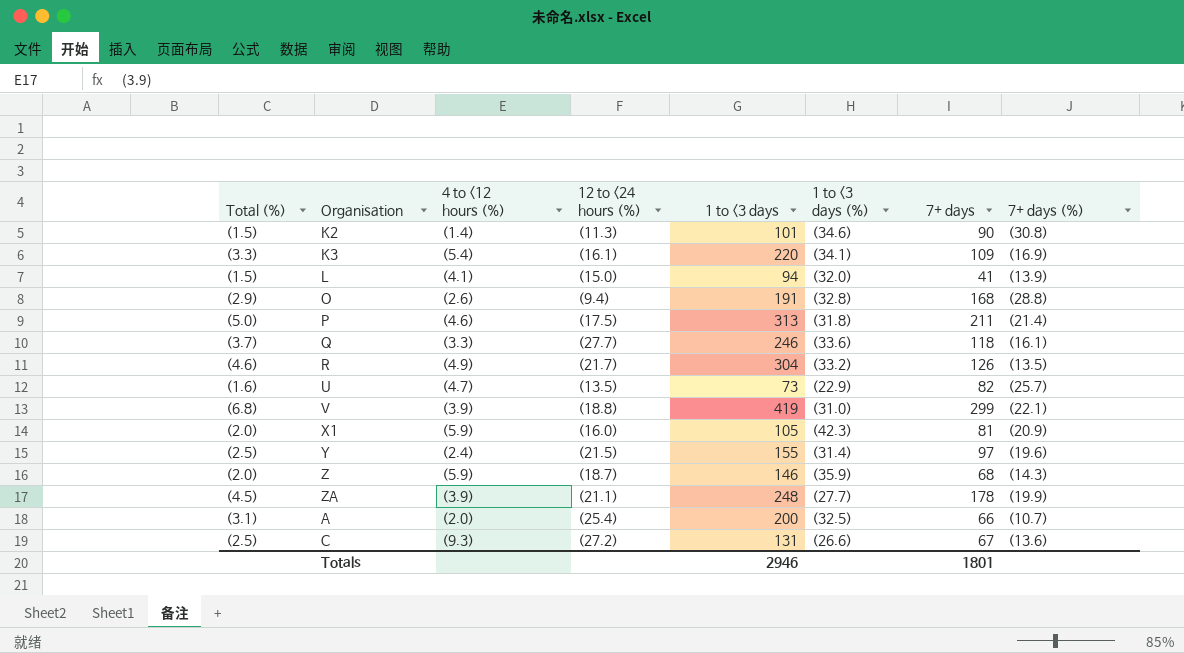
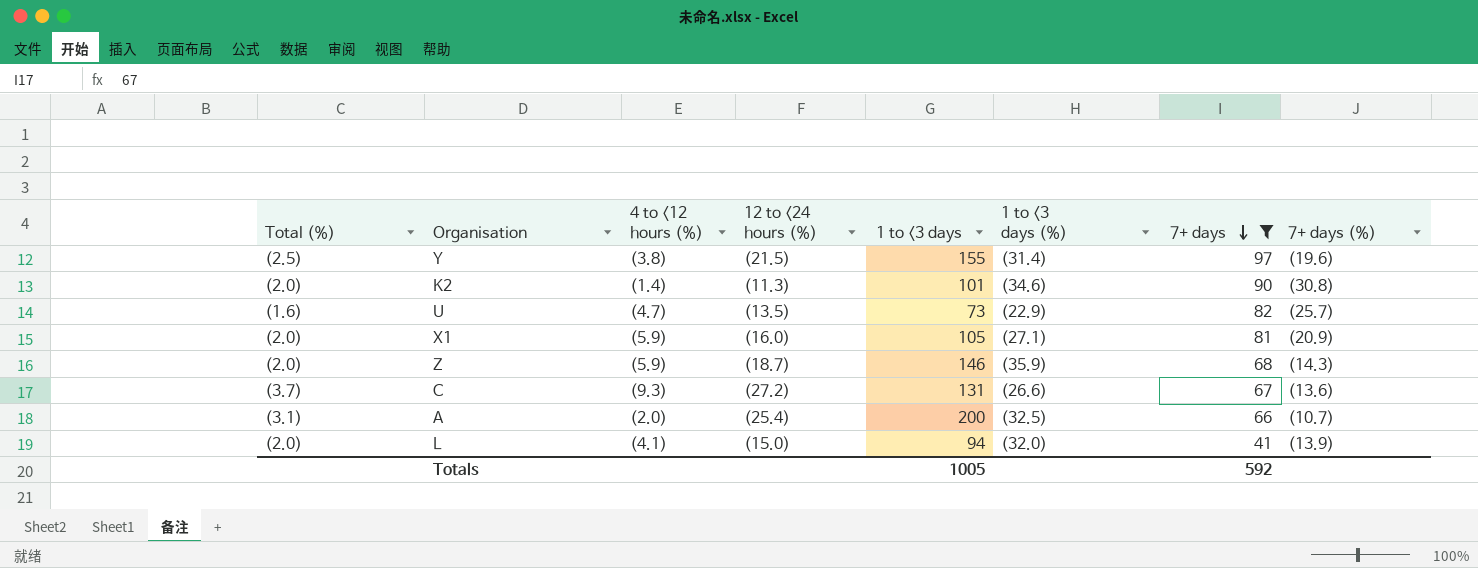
filter: none -> 7+ days <= 97
row order: none -> 7+ days descending
Y | 4 to <12 hours (%): (2.4) -> (3.8)
K2 | Total (%): (1.5) -> (2.0)
X1 | 1 to <3 days (%): (42.3) -> (27.1)
C | Total (%): (2.5) -> (3.7)
L | Total (%): (1.5) -> (2.0)
Totals | 1 to <3 days: 2946 -> 1005
Totals | 7+ days: 1801 -> 592

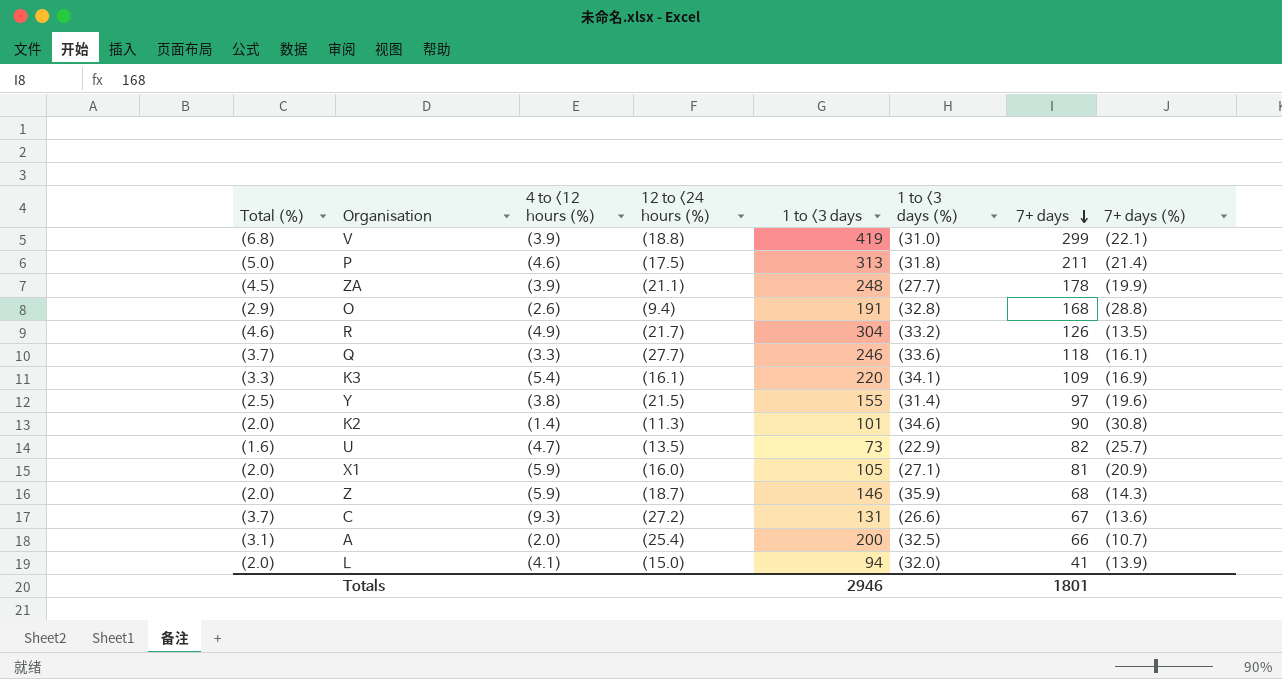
filter: 7+ days <= 97 -> none
Totals | 1 to <3 days: 1005 -> 2946
Totals | 7+ days: 592 -> 1801

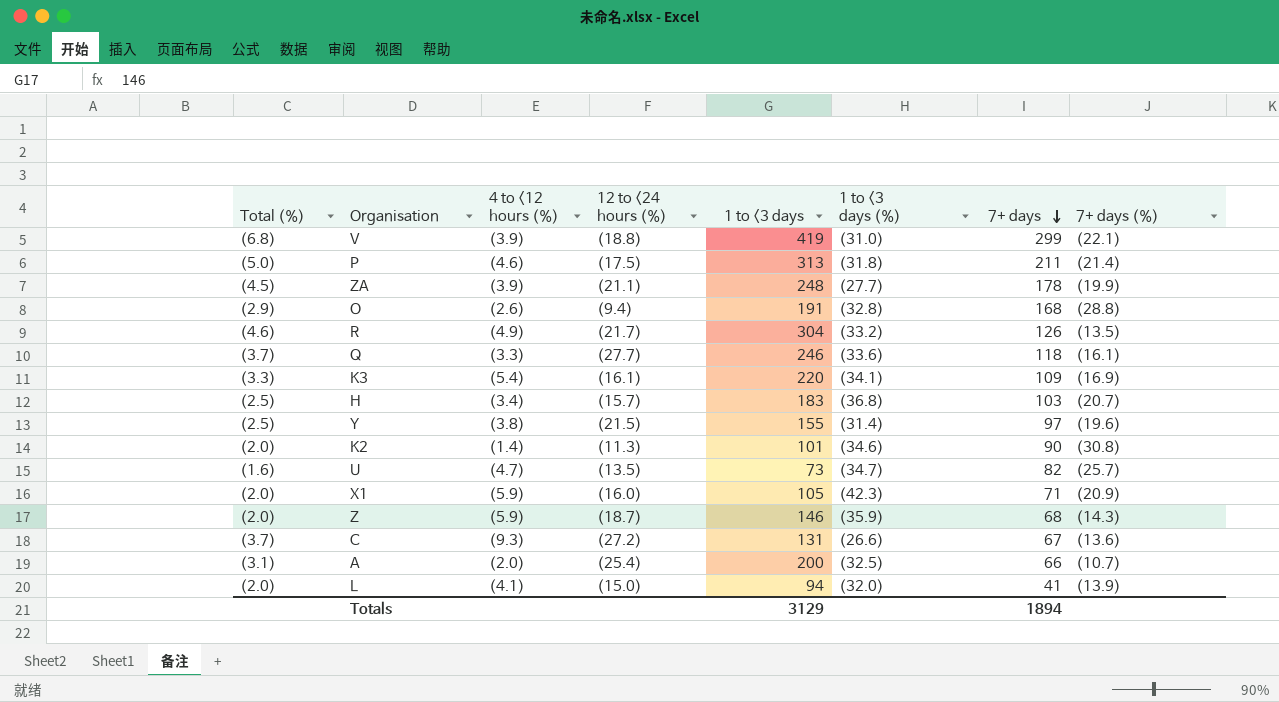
row H: none -> (2.5) | (3.4) | (15.7) | 183 | (36.8) | 103 | (20.7)
U | 1 to <3 days (%): (22.9) -> (34.7)
X1 | 1 to <3 days (%): (27.1) -> (42.3)
X1 | 7+ days: 81 -> 71
Totals | 1 to <3 days: 2946 -> 3129
Totals | 7+ days: 1801 -> 1894

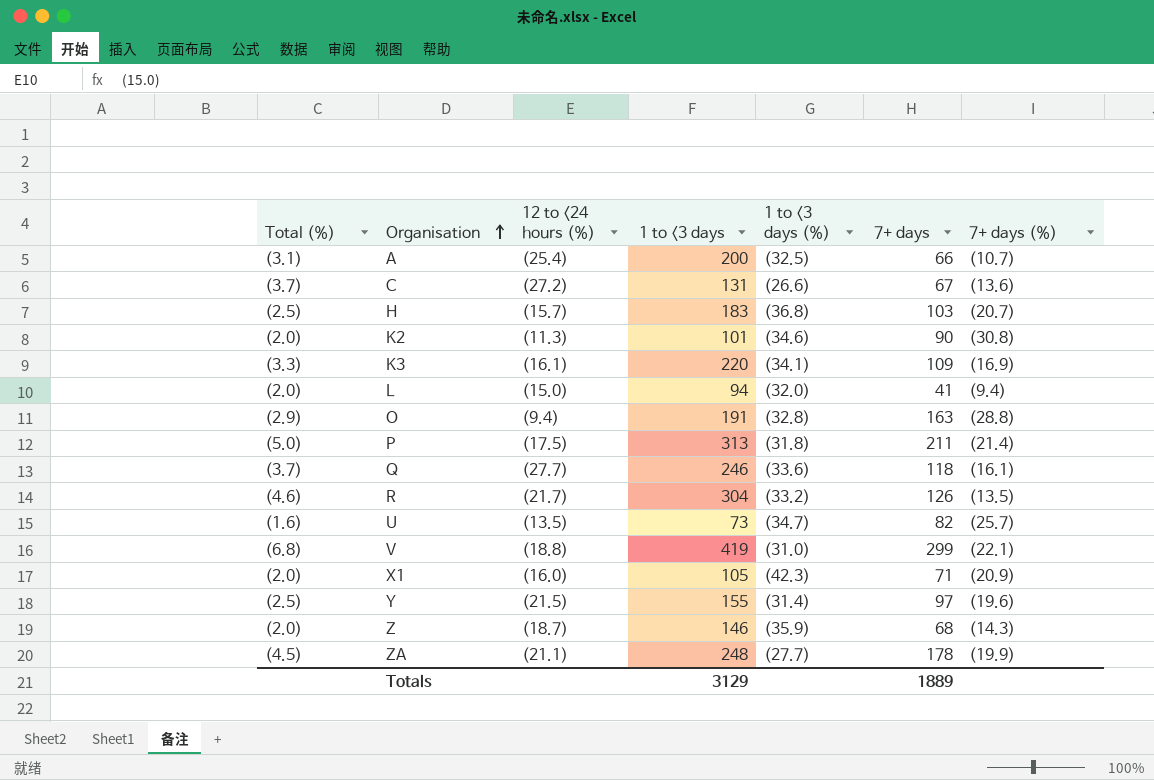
row order: 7+ days descending -> Organisation ascending
column 4 to <12 hours (%) | position: 3 -> none
L | 7+ days (%): (13.9) -> (9.4)
O | 7+ days: 168 -> 163
Totals | 7+ days: 1894 -> 1889

